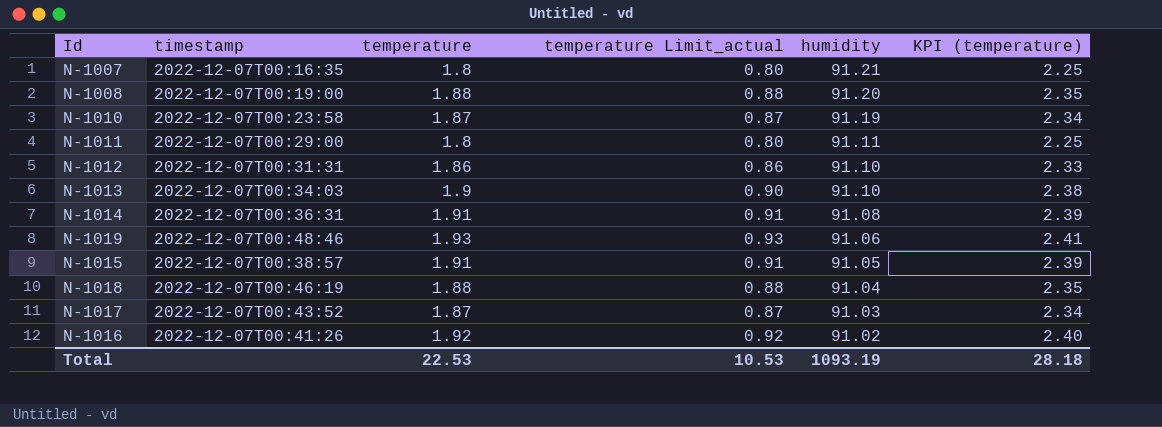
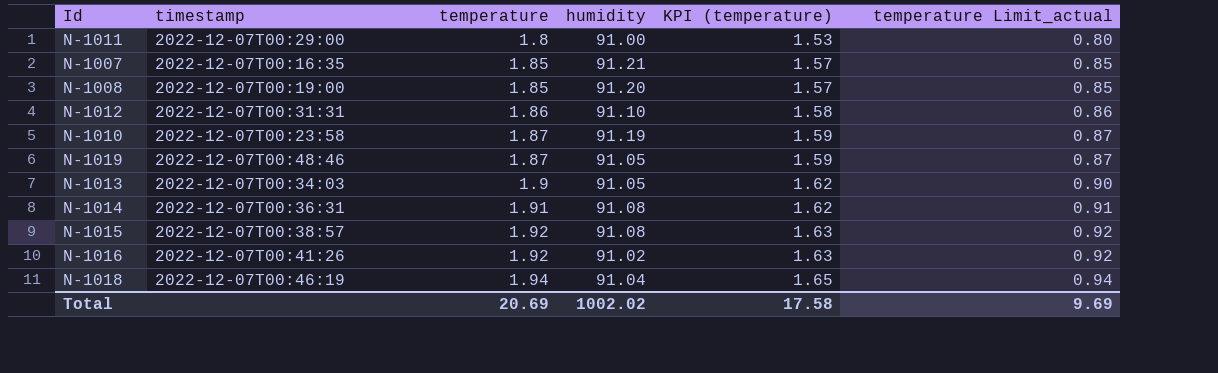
row order: humidity descending -> temperature ascending
column KPI (temperature) | formula: [temperature] * 1.25 -> [temperature] * 0.85
column temperature Limit_actual | position: 4 -> 6
row N-1017: 2022-12-07T00:43:52 | 1.87 | 0.87 | 91.03 | 2.34 -> none
N-1011 | humidity: 91.11 -> 91.00
N-1007 | temperature: 1.8 -> 1.85
N-1007 | temperature Limit_actual: 0.80 -> 0.85
N-1008 | temperature: 1.88 -> 1.85
N-1008 | temperature Limit_actual: 0.88 -> 0.85
N-1019 | temperature: 1.93 -> 1.87
N-1019 | humidity: 91.06 -> 91.05
N-1019 | temperature Limit_actual: 0.93 -> 0.87
N-1013 | humidity: 91.10 -> 91.05
N-1015 | temperature: 1.91 -> 1.92
N-1015 | humidity: 91.05 -> 91.08
N-1015 | temperature Limit_actual: 0.91 -> 0.92
N-1018 | temperature: 1.88 -> 1.94
N-1018 | temperature Limit_actual: 0.88 -> 0.94
Total | temperature: 22.53 -> 20.69
Total | humidity: 1093.19 -> 1002.02
Total | KPI (temperature): 28.18 -> 17.58
Total | temperature Limit_actual: 10.53 -> 9.69

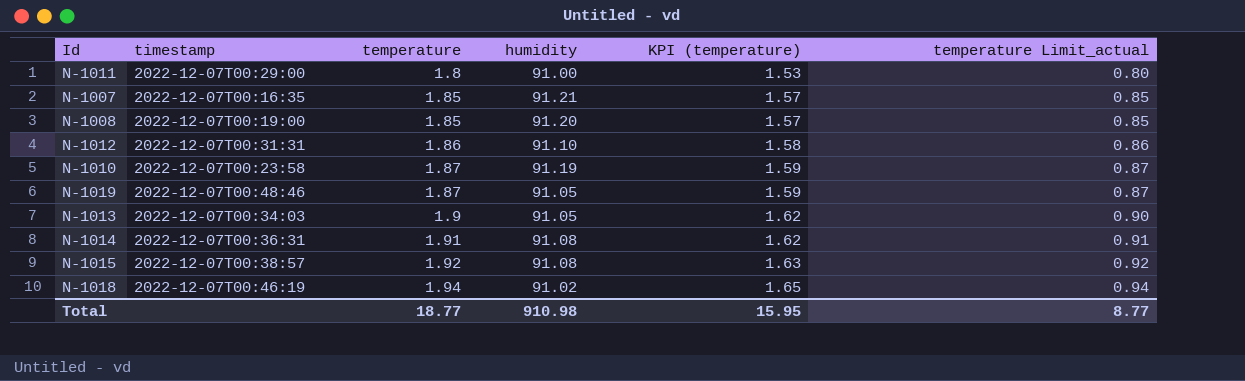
row N-1016: 2022-12-07T00:41:26 | 1.92 | 91.02 | 1.63 | 0.92 -> none
N-1018 | humidity: 91.04 -> 91.02
Total | temperature: 20.69 -> 18.77
Total | humidity: 1002.02 -> 910.98
Total | KPI (temperature): 17.58 -> 15.95
Total | temperature Limit_actual: 9.69 -> 8.77

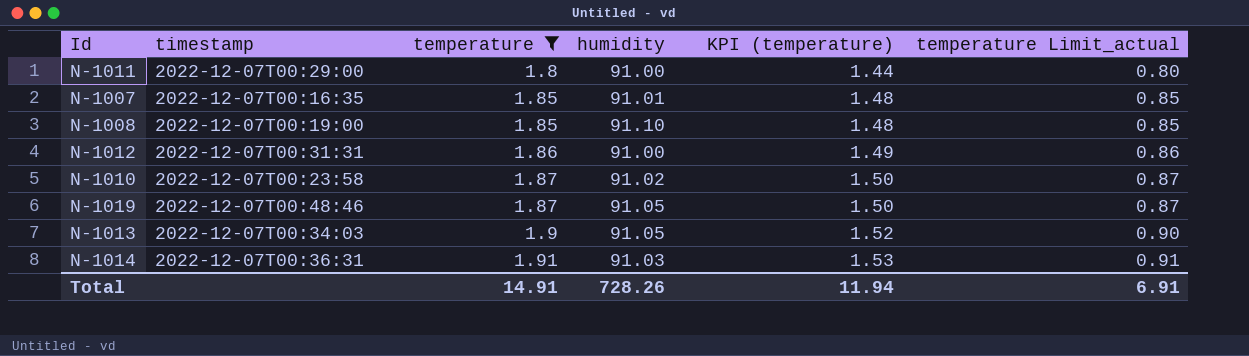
filter: none -> temperature <= 1.91
column KPI (temperature) | formula: [temperature] * 0.85 -> [temperature] * 0.8
N-1007 | humidity: 91.21 -> 91.01
N-1008 | humidity: 91.20 -> 91.10
N-1012 | humidity: 91.10 -> 91.00
N-1010 | humidity: 91.19 -> 91.02
N-1014 | humidity: 91.08 -> 91.03
Total | temperature: 18.77 -> 14.91
Total | humidity: 910.98 -> 728.26
Total | KPI (temperature): 15.95 -> 11.94
Total | temperature Limit_actual: 8.77 -> 6.91

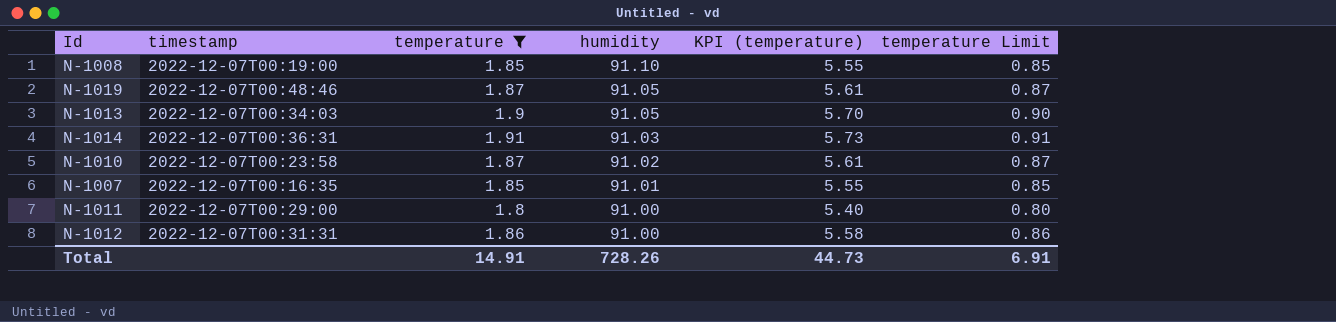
row order: temperature ascending -> humidity descending
column KPI (temperature) | formula: [temperature] * 0.8 -> [temperature] * 3
column name: temperature Limit_actual -> temperature Limit
Total | KPI (temperature): 11.94 -> 44.73

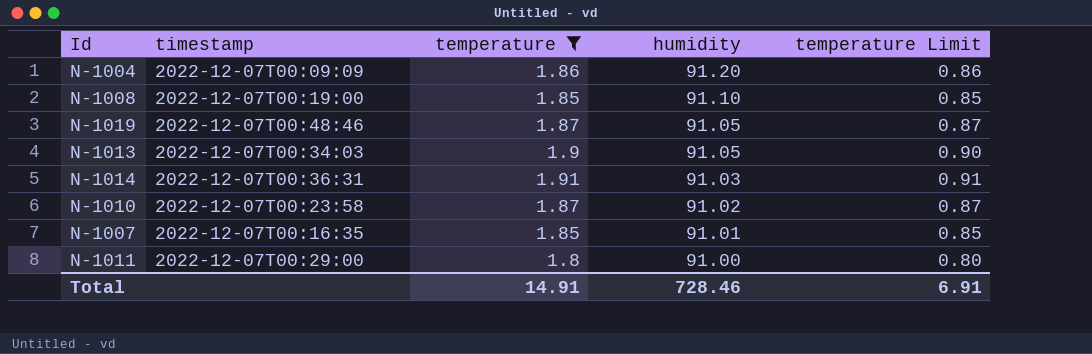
column KPI (temperature) | formula: [temperature] * 3 -> none
row N-1012: 2022-12-07T00:31:31 | 1.86 | 91.00 | 5.58 | 0.86 -> none
row N-1004: none -> 2022-12-07T00:09:09 | 1.86 | 91.20 | 0.86
Total | humidity: 728.26 -> 728.46

